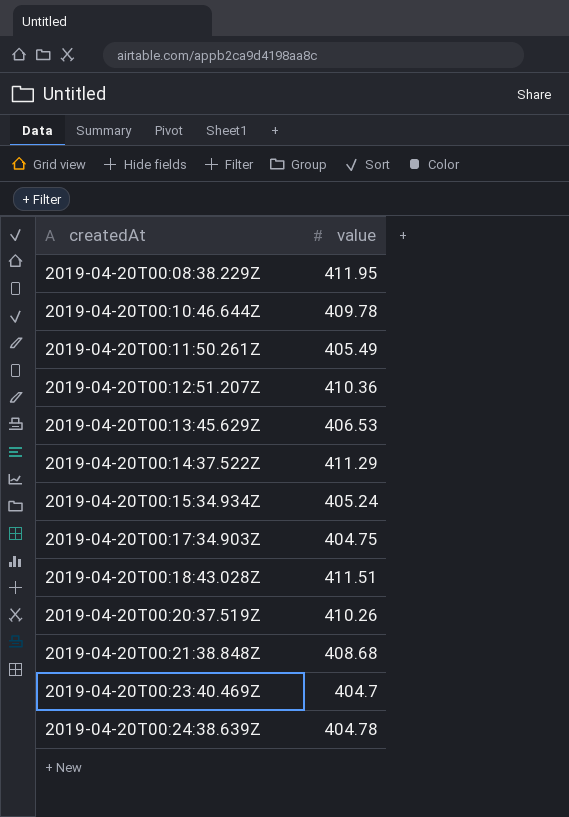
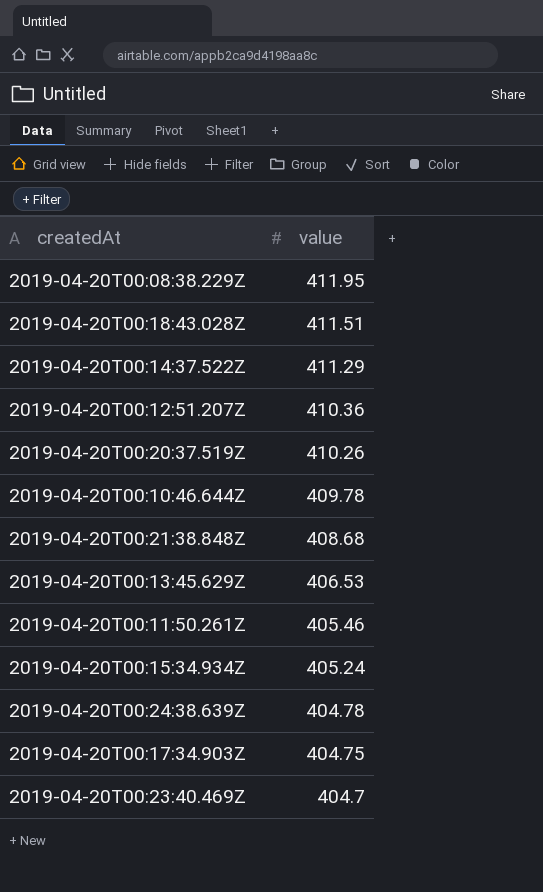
row order: createdAt ascending -> value descending
2019-04-20T00:11:50.261Z | value: 405.49 -> 405.46

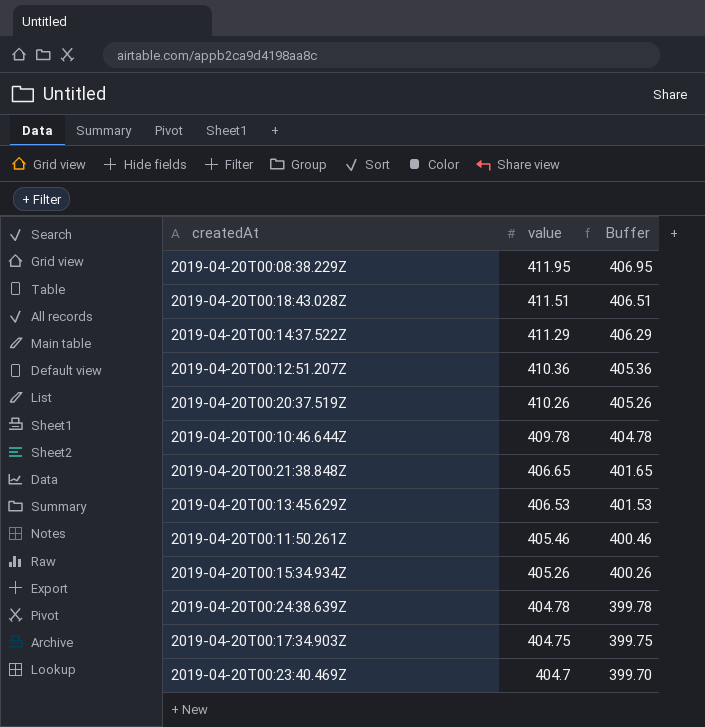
column Buffer | formula: none -> [value] - 5
2019-04-20T00:21:38.848Z | value: 408.68 -> 406.65
2019-04-20T00:15:34.934Z | value: 405.24 -> 405.26

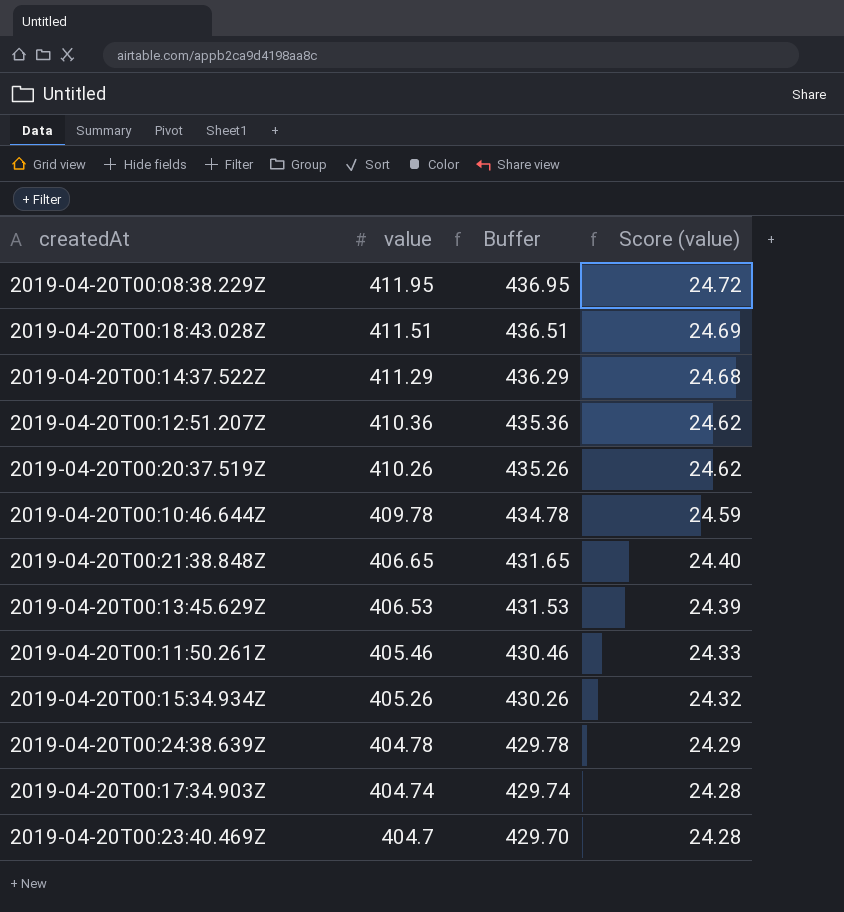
column Buffer | formula: [value] - 5 -> [value] + 25
column Score (value) | formula: none -> [value] * 0.06
2019-04-20T00:17:34.903Z | value: 404.75 -> 404.74

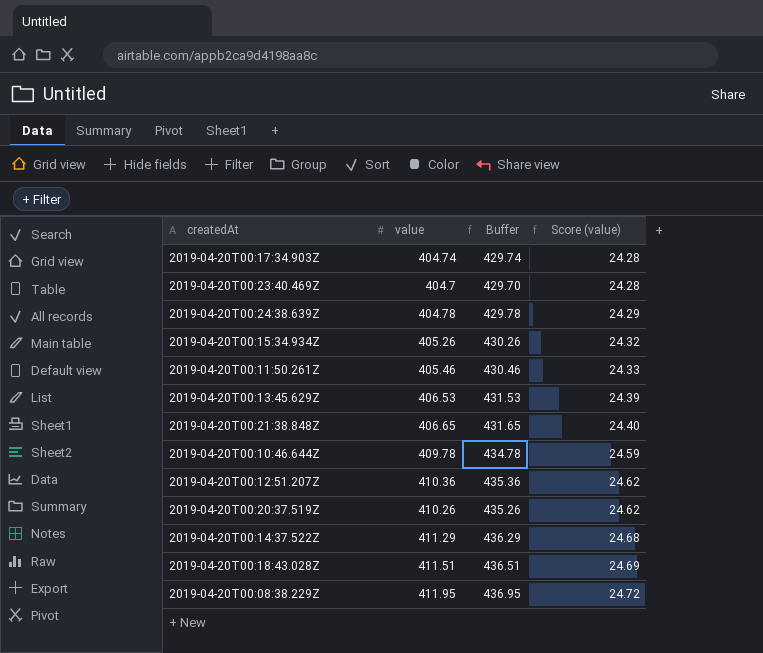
row order: value descending -> Score (value) ascending

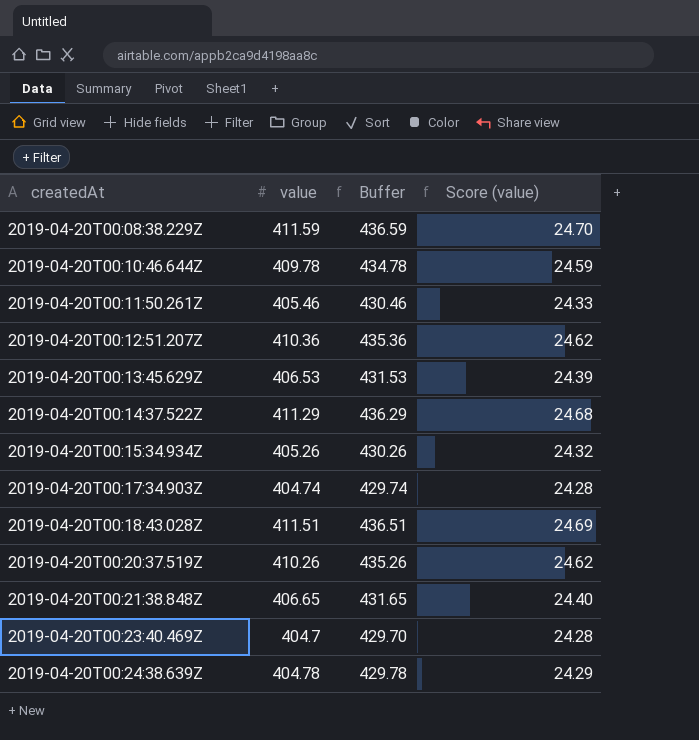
row order: Score (value) ascending -> createdAt ascending
2019-04-20T00:08:38.229Z | value: 411.95 -> 411.59
2019-04-20T00:08:38.229Z | Buffer: 436.95 -> 436.59
2019-04-20T00:08:38.229Z | Score (value): 24.72 -> 24.70

